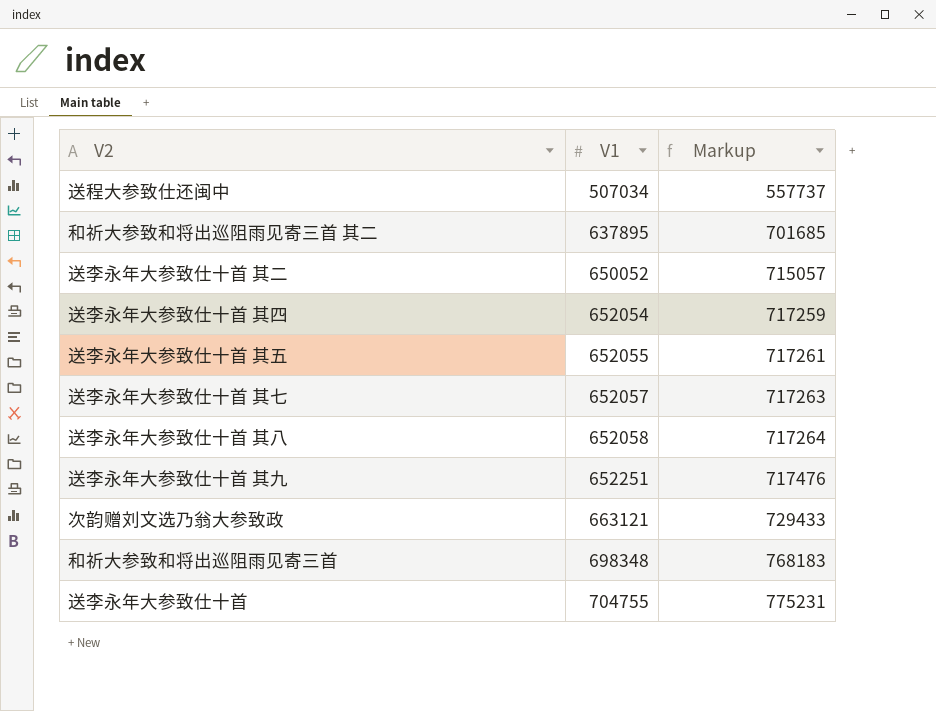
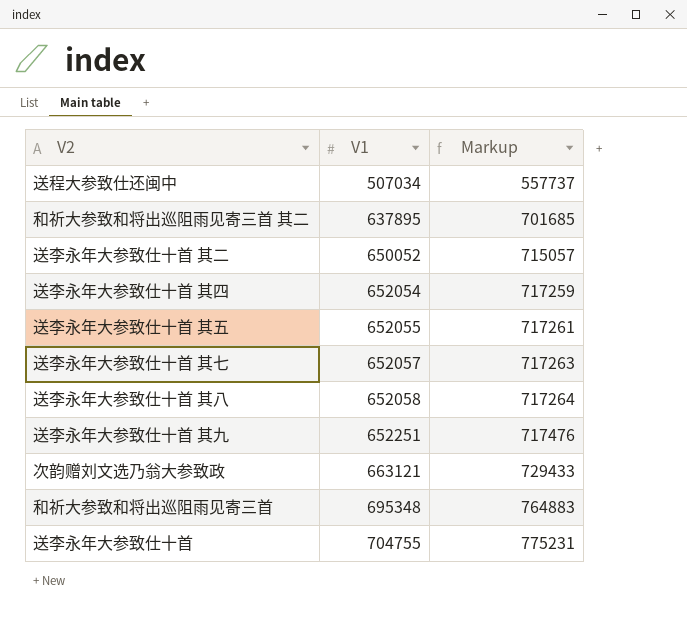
和祈大参致和将出巡阻雨见寄三首 | V1: 698348 -> 695348
和祈大参致和将出巡阻雨见寄三首 | Markup: 768183 -> 764883

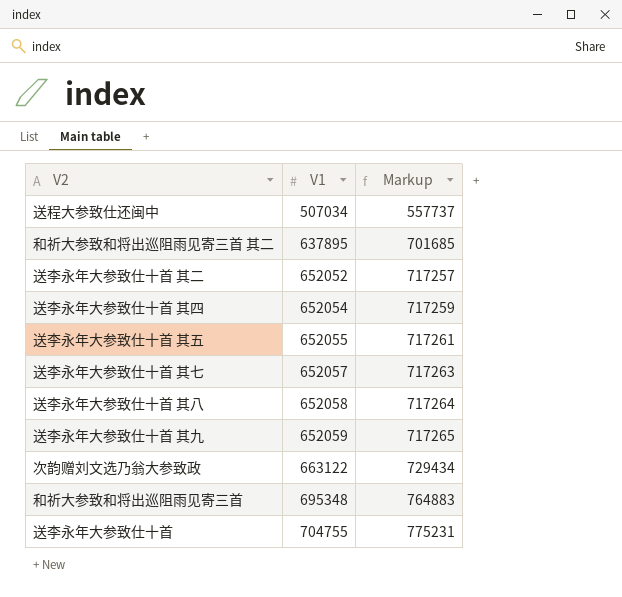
送李永年大参致仕十首 其二 | V1: 650052 -> 652052
送李永年大参致仕十首 其二 | Markup: 715057 -> 717257
送李永年大参致仕十首 其九 | V1: 652251 -> 652059
送李永年大参致仕十首 其九 | Markup: 717476 -> 717265
次韵赠刘文选乃翁大参致政 | V1: 663121 -> 663122
次韵赠刘文选乃翁大参致政 | Markup: 729433 -> 729434

